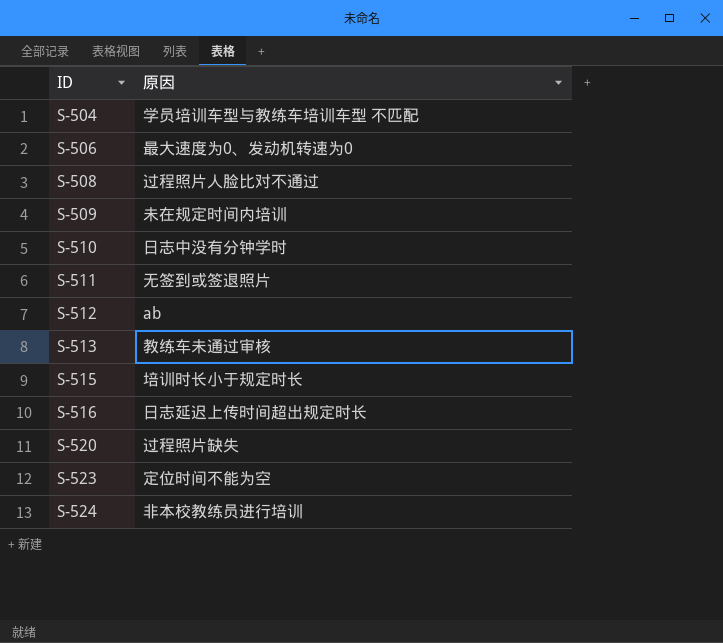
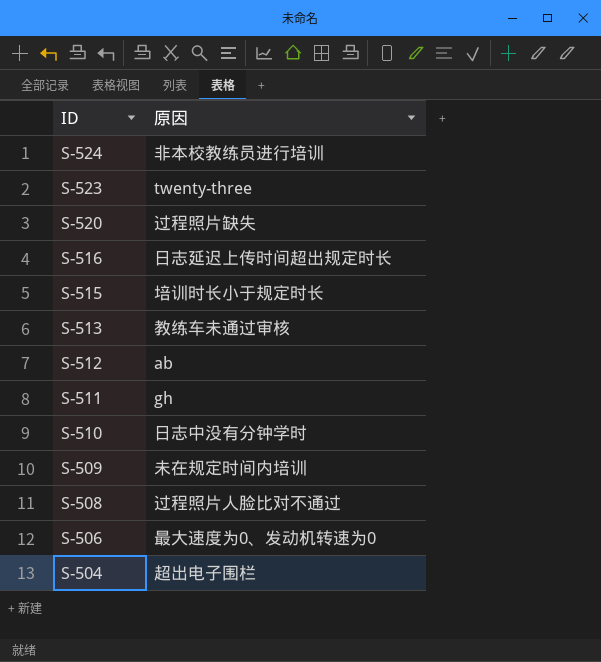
row order: ID ascending -> ID descending
S-523 | 原因: 定位时间不能为空 -> twenty-three
S-511 | 原因: 无签到或签退照片 -> gh
S-504 | 原因: 学员培训车型与教练车培训车型 不匹配 -> 超出电子围栏

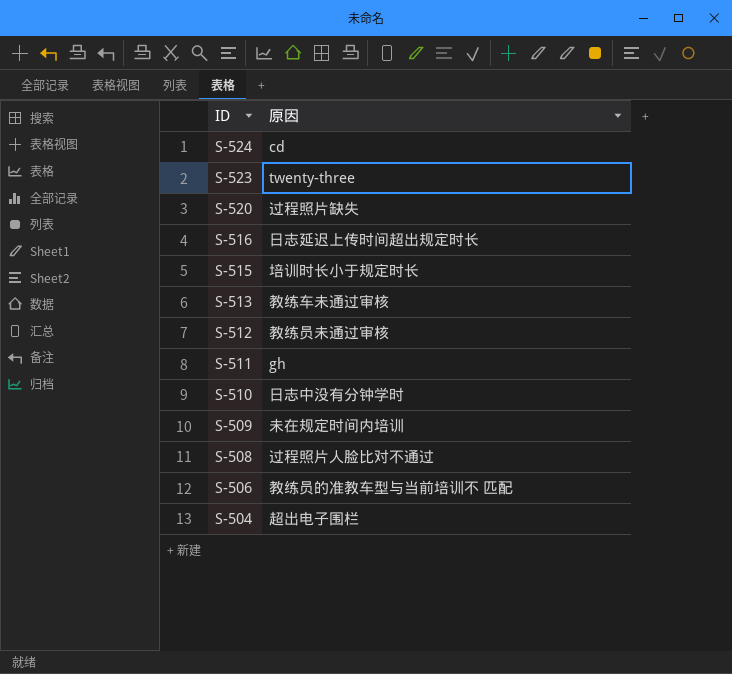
S-524 | 原因: 非本校教练员进行培训 -> cd
S-512 | 原因: ab -> 教练员未通过审核
S-506 | 原因: 最大速度为0、发动机转速为0 -> 教练员的准教车型与当前培训不 匹配

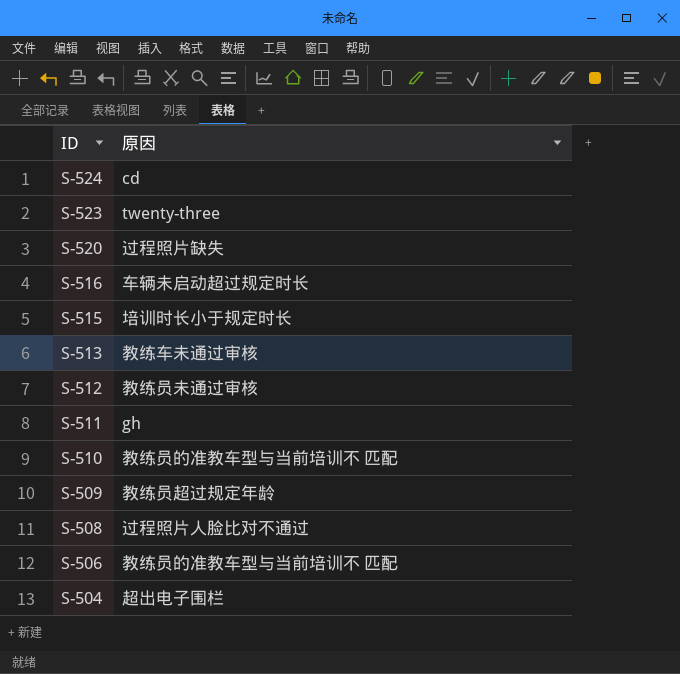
S-516 | 原因: 日志延迟上传时间超出规定时长 -> 车辆未启动超过规定时长
S-510 | 原因: 日志中没有分钟学时 -> 教练员的准教车型与当前培训不 匹配
S-509 | 原因: 未在规定时间内培训 -> 教练员超过规定年龄

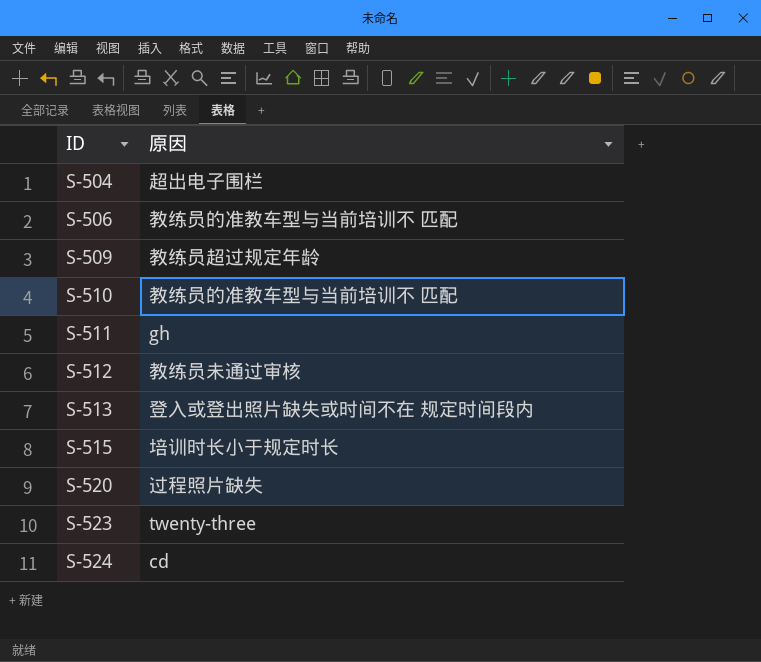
row order: ID descending -> ID ascending
row S-516: 车辆未启动超过规定时长 -> none
row S-508: 过程照片人脸比对不通过 -> none
S-513 | 原因: 教练车未通过审核 -> 登入或登出照片缺失或时间不在 规定时间段内

